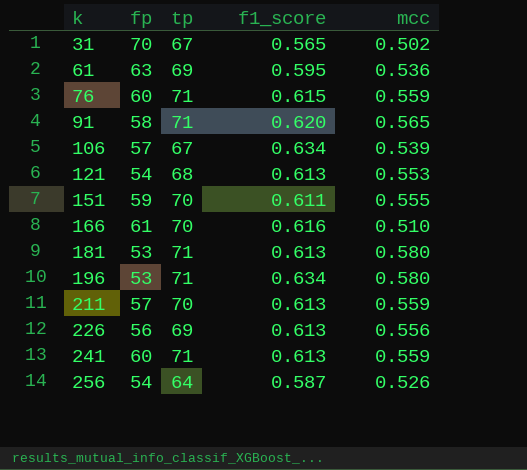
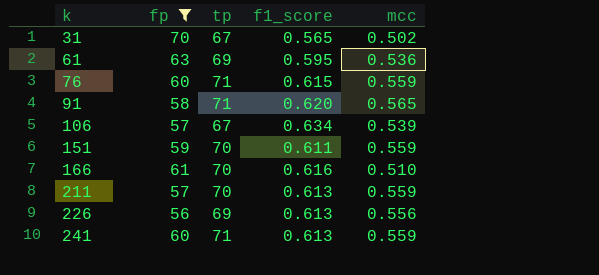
filter: none -> fp >= 56
151 | mcc: 0.555 -> 0.559

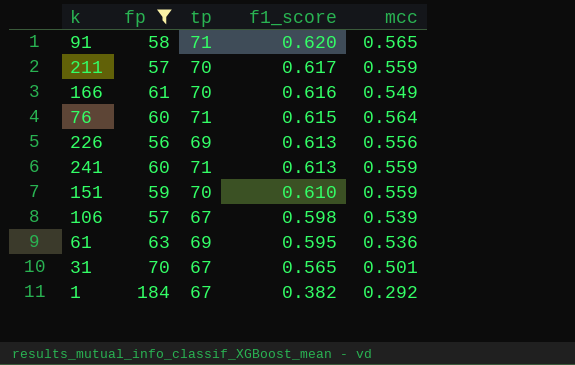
row order: k ascending -> f1_score descending
211 | f1_score: 0.613 -> 0.617
166 | mcc: 0.510 -> 0.549
76 | mcc: 0.559 -> 0.564
151 | f1_score: 0.611 -> 0.610
106 | f1_score: 0.634 -> 0.598
31 | mcc: 0.502 -> 0.501
row 1: none -> 184 | 67 | 0.382 | 0.292

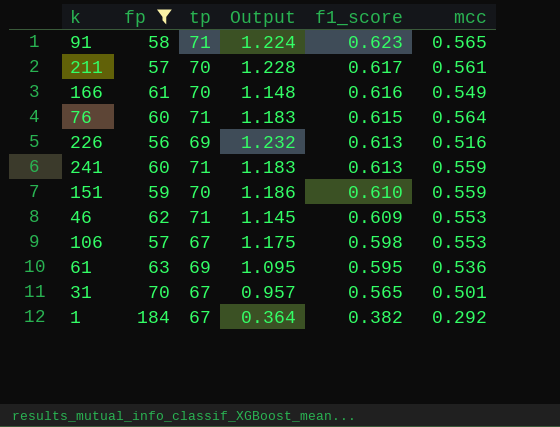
column Output | formula: none -> [tp] / [fp]
91 | f1_score: 0.620 -> 0.623
211 | mcc: 0.559 -> 0.561
226 | mcc: 0.556 -> 0.516
row 46: none -> 62 | 71 | 1.145 | 0.609 | 0.553
106 | mcc: 0.539 -> 0.553

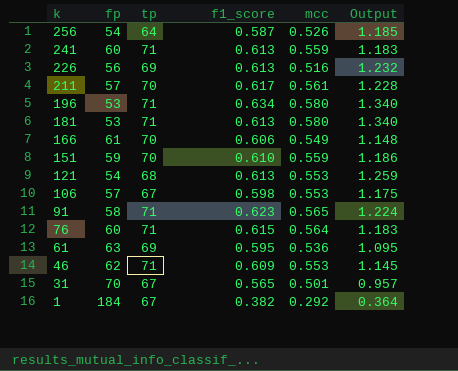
filter: fp >= 56 -> none
row order: f1_score descending -> k descending
column Output | position: 4 -> 6
166 | f1_score: 0.616 -> 0.606

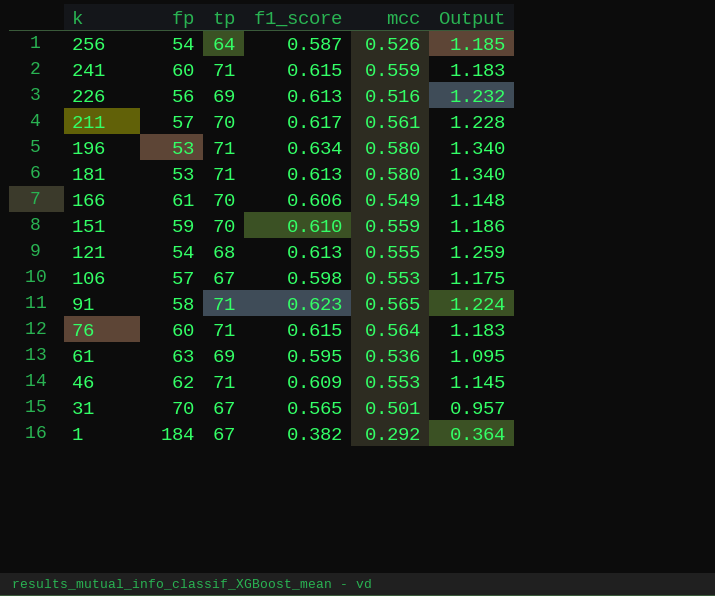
241 | f1_score: 0.613 -> 0.615
121 | mcc: 0.553 -> 0.555

